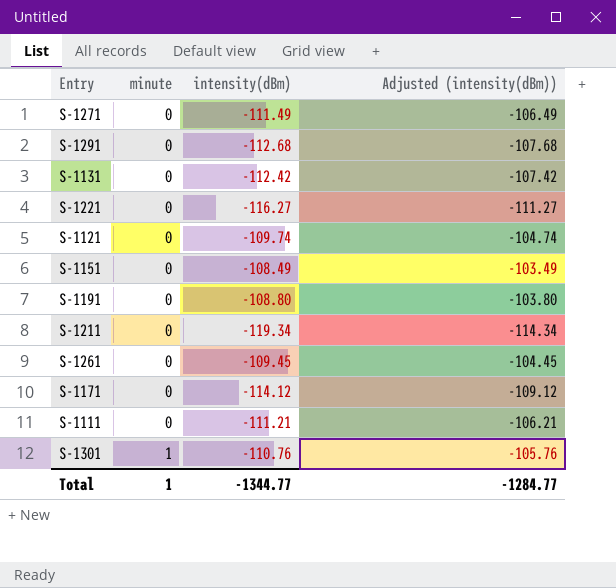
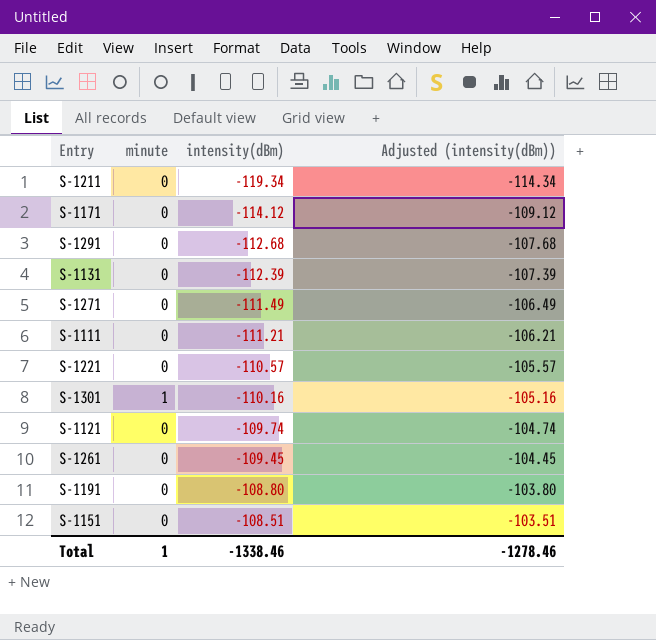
row order: minute ascending -> intensity(dBm) ascending
S-1131 | intensity(dBm): -112.42 -> -112.39
S-1131 | Adjusted (intensity(dBm)): -107.42 -> -107.39
S-1221 | intensity(dBm): -116.27 -> -110.57
S-1221 | Adjusted (intensity(dBm)): -111.27 -> -105.57
S-1301 | intensity(dBm): -110.76 -> -110.16
S-1301 | Adjusted (intensity(dBm)): -105.76 -> -105.16
S-1151 | intensity(dBm): -108.49 -> -108.51
S-1151 | Adjusted (intensity(dBm)): -103.49 -> -103.51
Total | intensity(dBm): -1344.77 -> -1338.46
Total | Adjusted (intensity(dBm)): -1284.77 -> -1278.46

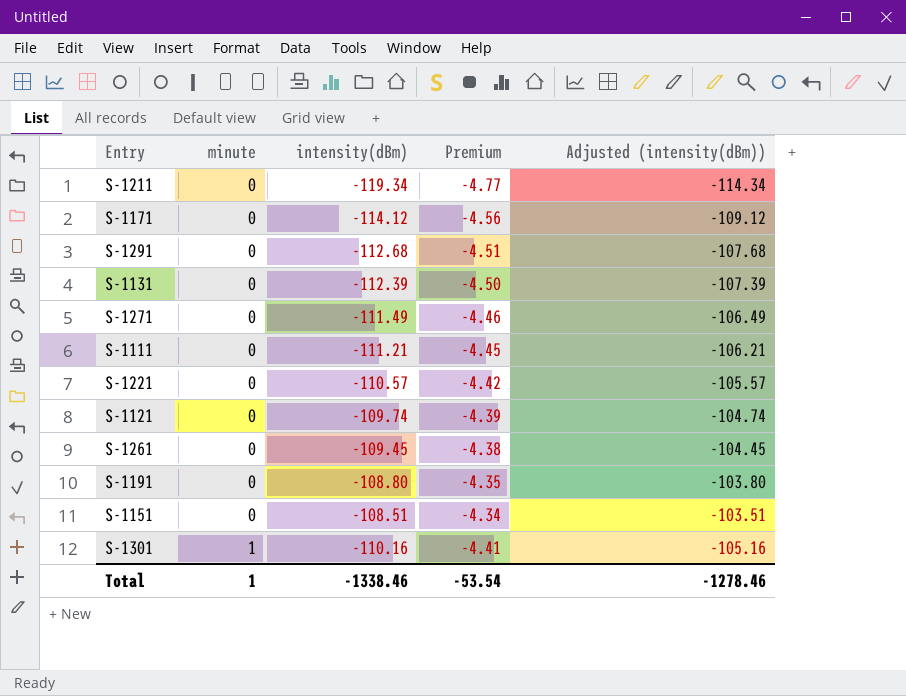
row order: intensity(dBm) ascending -> minute ascending
column Premium | formula: none -> [intensity(dBm)] * 0.04

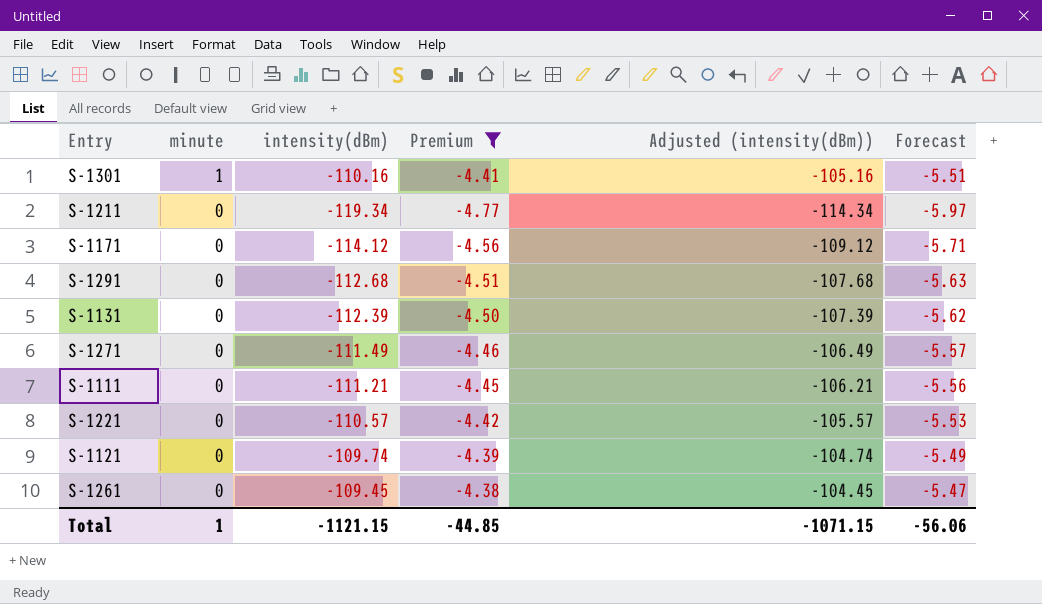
filter: none -> Premium <= -4.38
row order: minute ascending -> minute descending
column Forecast | formula: none -> [intensity(dBm)] * 0.05
Total | intensity(dBm): -1338.46 -> -1121.15
Total | Premium: -53.54 -> -44.85
Total | Adjusted (intensity(dBm)): -1278.46 -> -1071.15

